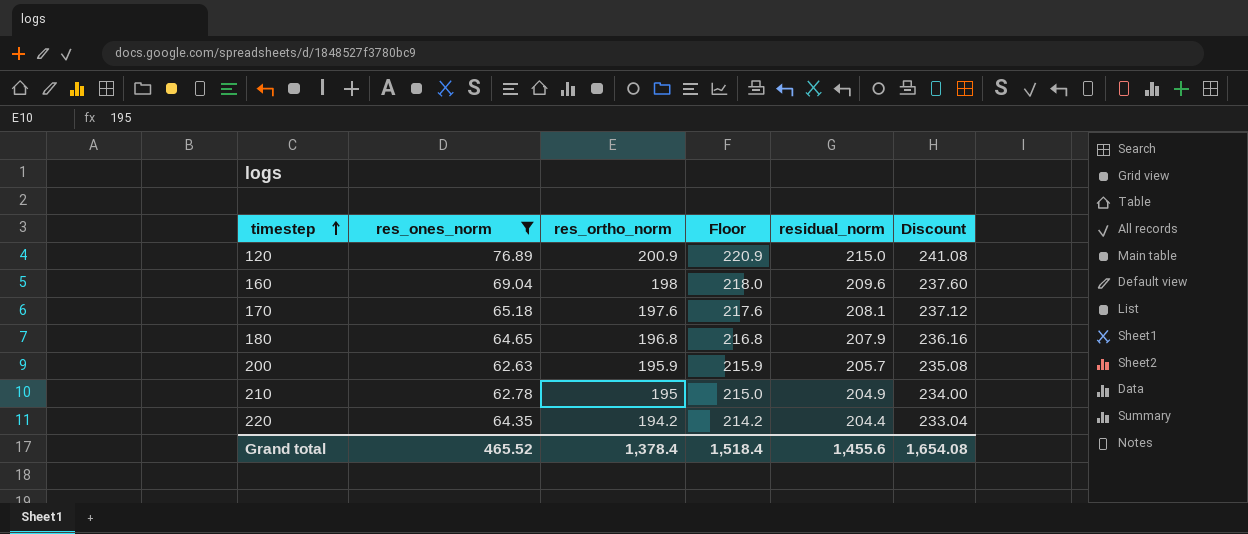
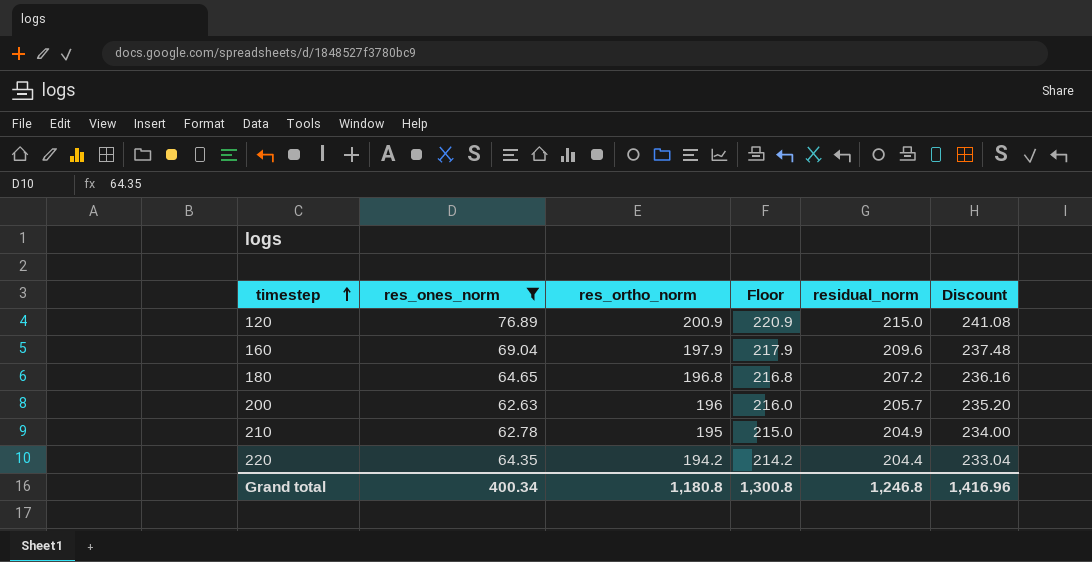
row 170: 65.18 | 197.6 | 217.6 | 208.1 | 237.12 -> none
160 | res_ortho_norm: 198 -> 197.9
160 | Floor: 218.0 -> 217.9
160 | Discount: 237.60 -> 237.48
180 | residual_norm: 207.9 -> 207.2
200 | res_ortho_norm: 195.9 -> 196
200 | Floor: 215.9 -> 216.0
200 | Discount: 235.08 -> 235.20
Grand total | res_ones_norm: 465.52 -> 400.34
Grand total | res_ortho_norm: 1,378.4 -> 1,180.8
Grand total | Floor: 1,518.4 -> 1,300.8
Grand total | residual_norm: 1,455.6 -> 1,246.8
Grand total | Discount: 1,654.08 -> 1,416.96

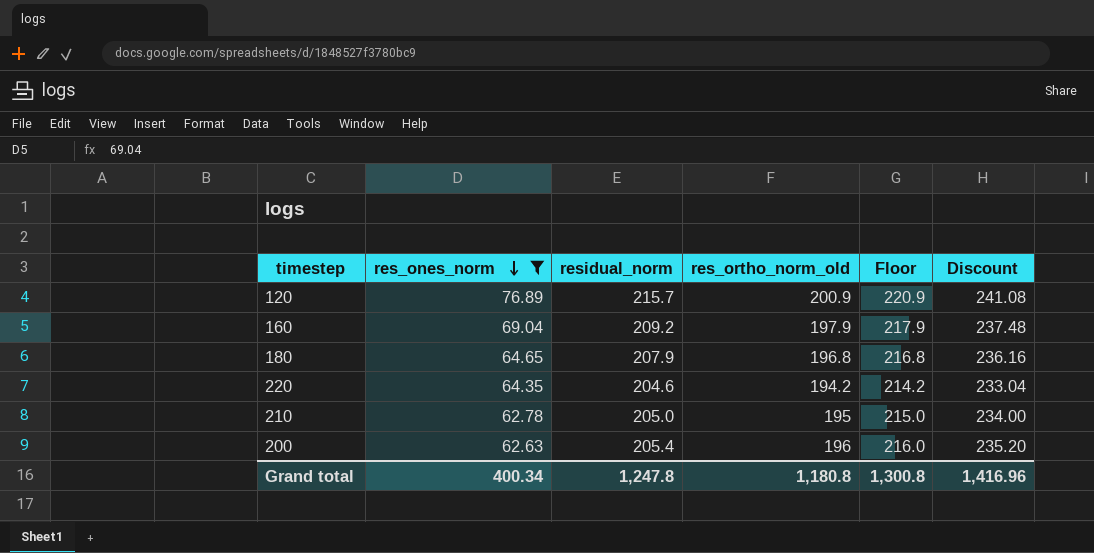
row order: timestep ascending -> res_ones_norm descending
column residual_norm | position: 5 -> 3
column name: res_ortho_norm -> res_ortho_norm_old
120 | residual_norm: 215.0 -> 215.7
160 | residual_norm: 209.6 -> 209.2
180 | residual_norm: 207.2 -> 207.9
220 | residual_norm: 204.4 -> 204.6
210 | residual_norm: 204.9 -> 205.0
200 | residual_norm: 205.7 -> 205.4
Grand total | residual_norm: 1,246.8 -> 1,247.8

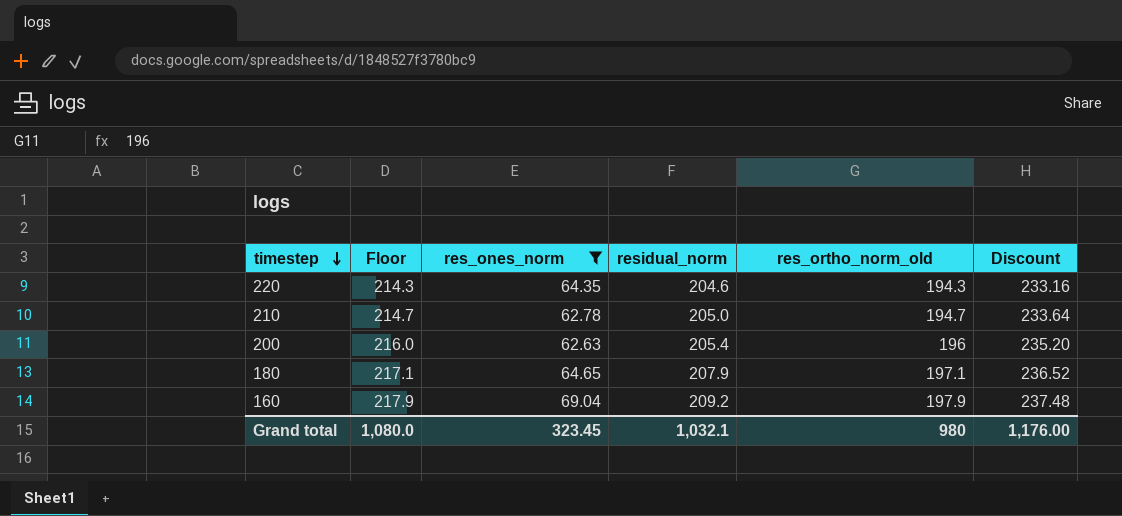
row order: res_ones_norm descending -> timestep descending
column Floor | position: 5 -> 2
row 120: 76.89 | 215.7 | 200.9 | 220.9 | 241.08 -> none
220 | Floor: 214.2 -> 214.3
220 | res_ortho_norm_old: 194.2 -> 194.3
220 | Discount: 233.04 -> 233.16
210 | Floor: 215.0 -> 214.7
210 | res_ortho_norm_old: 195 -> 194.7
210 | Discount: 234.00 -> 233.64
180 | Floor: 216.8 -> 217.1
180 | res_ortho_norm_old: 196.8 -> 197.1
180 | Discount: 236.16 -> 236.52
Grand total | Floor: 1,300.8 -> 1,080.0
Grand total | res_ones_norm: 400.34 -> 323.45
Grand total | residual_norm: 1,247.8 -> 1,032.1
Grand total | res_ortho_norm_old: 1,180.8 -> 980
Grand total | Discount: 1,416.96 -> 1,176.00

